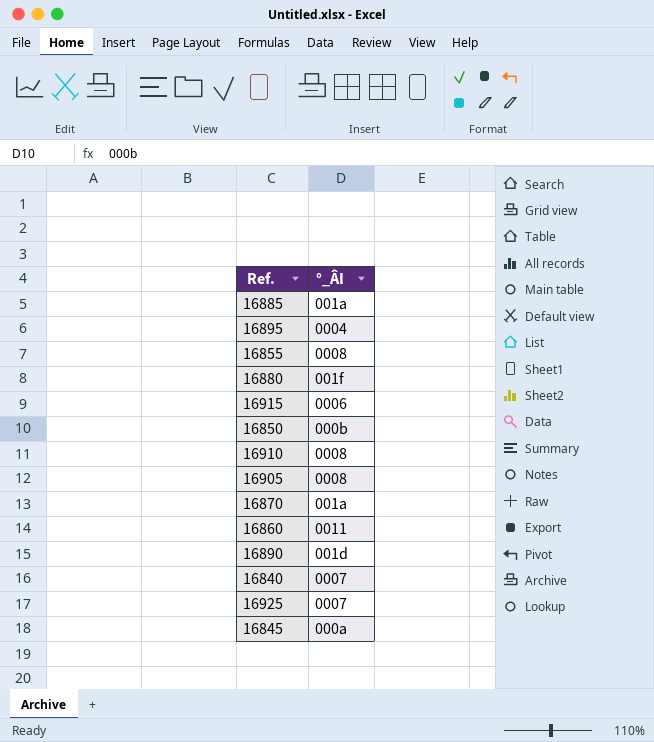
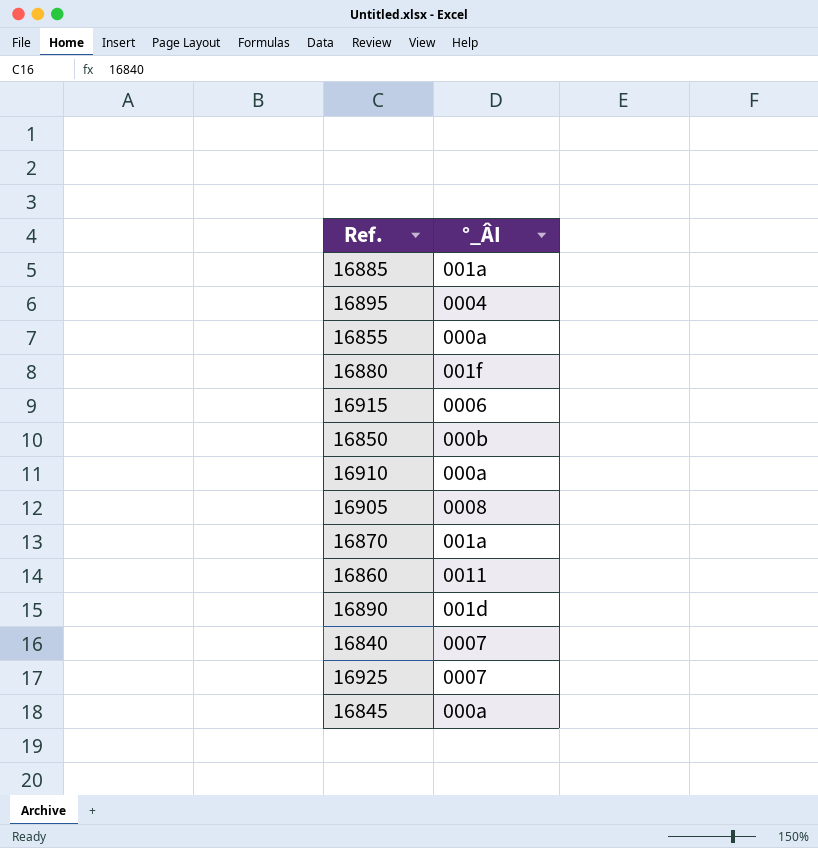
16855 | °_ÂI: 0008 -> 000a
16910 | °_ÂI: 0008 -> 000a

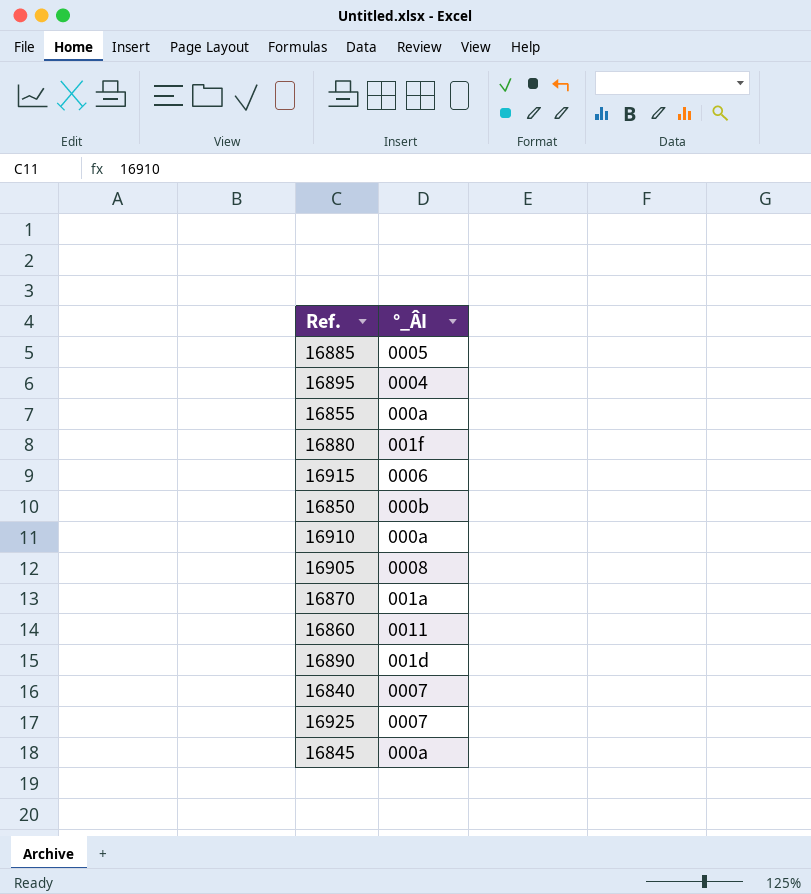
16885 | °_ÂI: 001a -> 0005

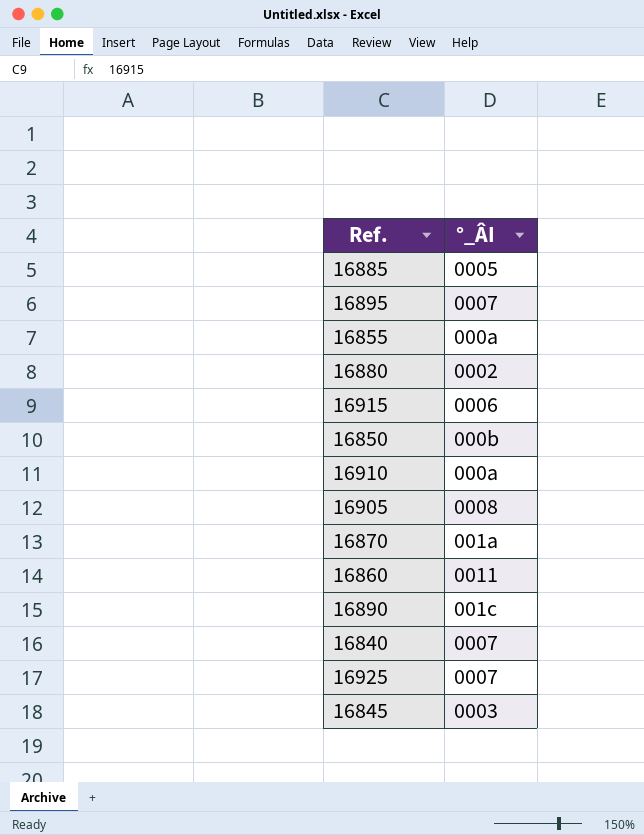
16895 | °_ÂI: 0004 -> 0007
16880 | °_ÂI: 001f -> 0002
16890 | °_ÂI: 001d -> 001c
16845 | °_ÂI: 000a -> 0003

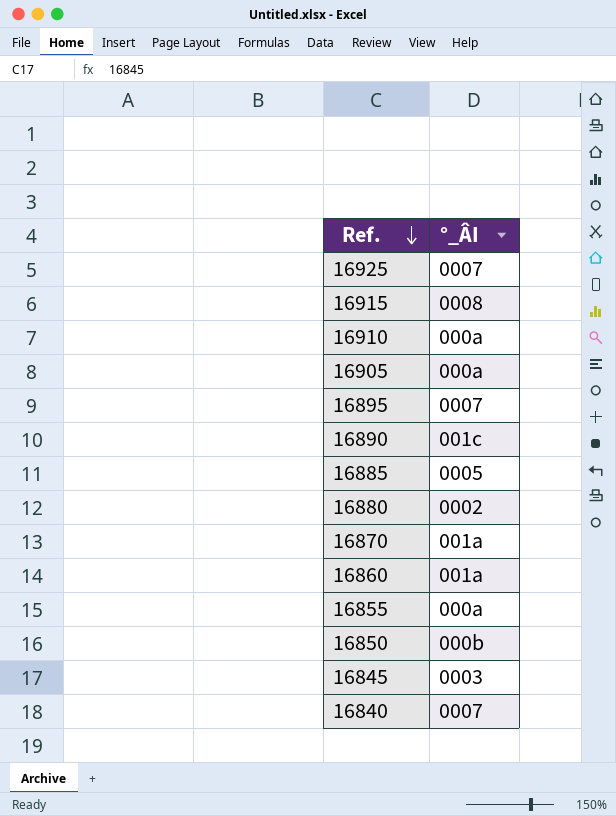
row order: none -> Ref. descending
16915 | °_ÂI: 0006 -> 0008
16905 | °_ÂI: 0008 -> 000a
16860 | °_ÂI: 0011 -> 001a

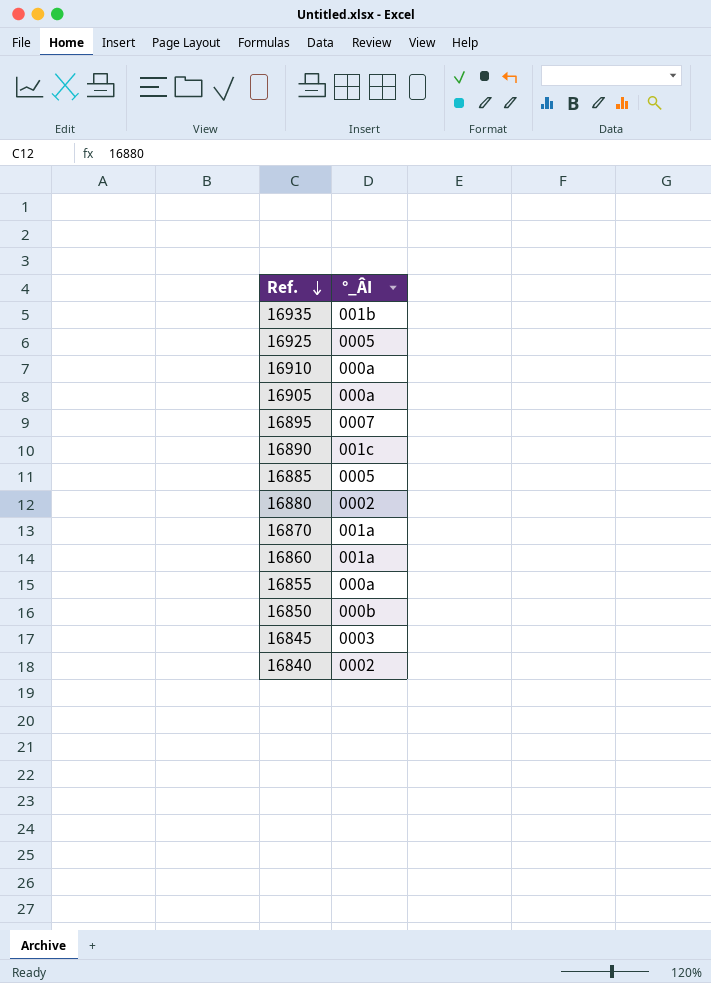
row 16915: 0008 -> none
row 16935: none -> 001b
16925 | °_ÂI: 0007 -> 0005
16840 | °_ÂI: 0007 -> 0002

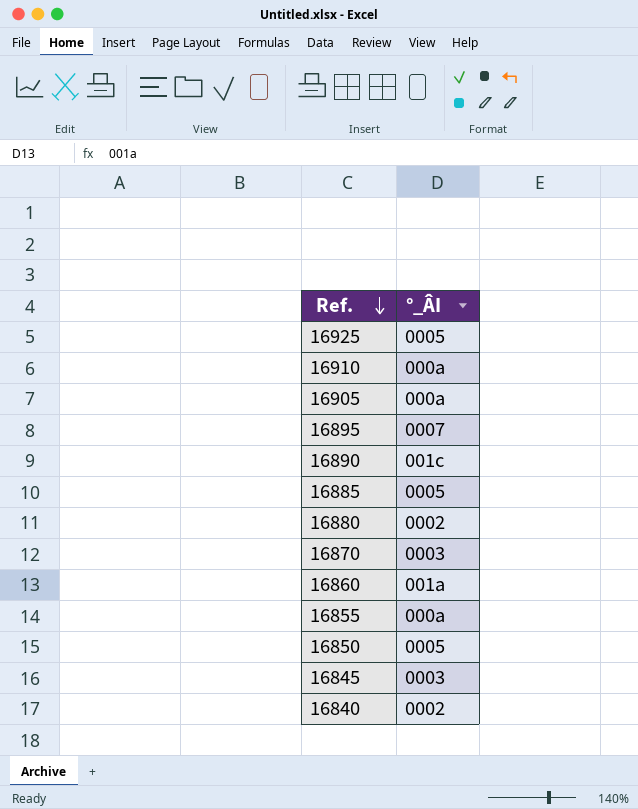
row 16935: 001b -> none
16870 | °_ÂI: 001a -> 0003
16850 | °_ÂI: 000b -> 0005

